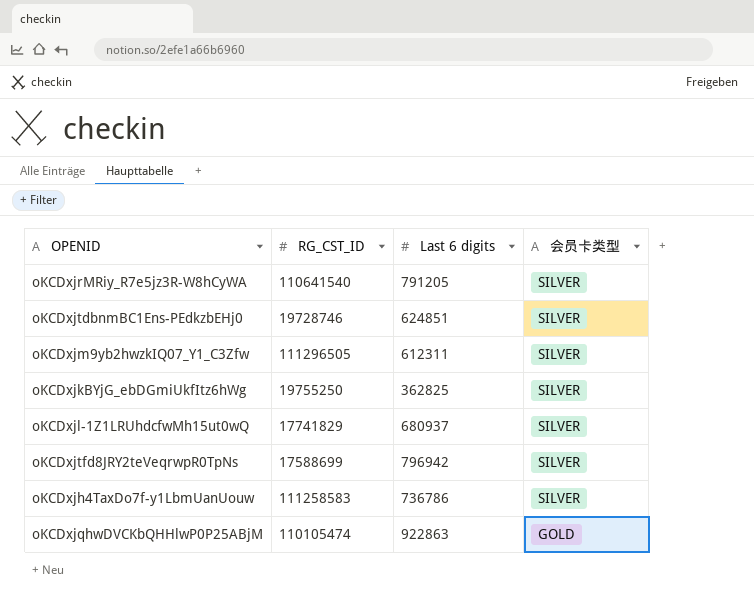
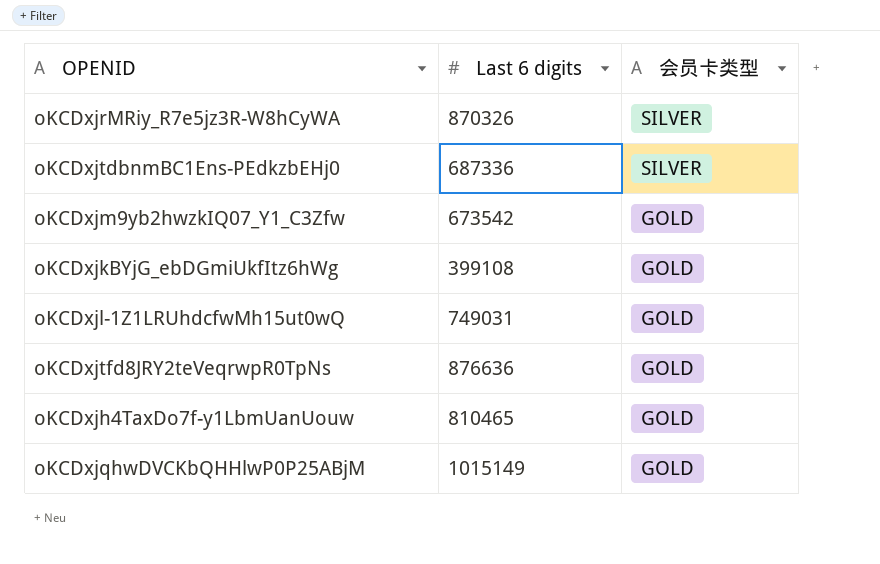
column RG_CST_ID | position: 2 -> none
oKCDxjrMRiy_R7e5jz3R-W8hCyWA | Last 6 digits: 791205 -> 870326
oKCDxjtdbnmBC1Ens-PEdkzbEHj0 | Last 6 digits: 624851 -> 687336
oKCDxjm9yb2hwzkIQ07_Y1_C3Zfw | Last 6 digits: 612311 -> 673542
oKCDxjm9yb2hwzkIQ07_Y1_C3Zfw | 会员卡类型: SILVER -> GOLD
oKCDxjkBYjG_ebDGmiUkfItz6hWg | Last 6 digits: 362825 -> 399108
oKCDxjkBYjG_ebDGmiUkfItz6hWg | 会员卡类型: SILVER -> GOLD
oKCDxjl-1Z1LRUhdcfwMh15ut0wQ | Last 6 digits: 680937 -> 749031
oKCDxjl-1Z1LRUhdcfwMh15ut0wQ | 会员卡类型: SILVER -> GOLD
oKCDxjtfd8JRY2teVeqrwpR0TpNs | Last 6 digits: 796942 -> 876636
oKCDxjtfd8JRY2teVeqrwpR0TpNs | 会员卡类型: SILVER -> GOLD
oKCDxjh4TaxDo7f-y1LbmUanUouw | Last 6 digits: 736786 -> 810465
oKCDxjh4TaxDo7f-y1LbmUanUouw | 会员卡类型: SILVER -> GOLD
oKCDxjqhwDVCKbQHHlwP0P25ABjM | Last 6 digits: 922863 -> 1015149

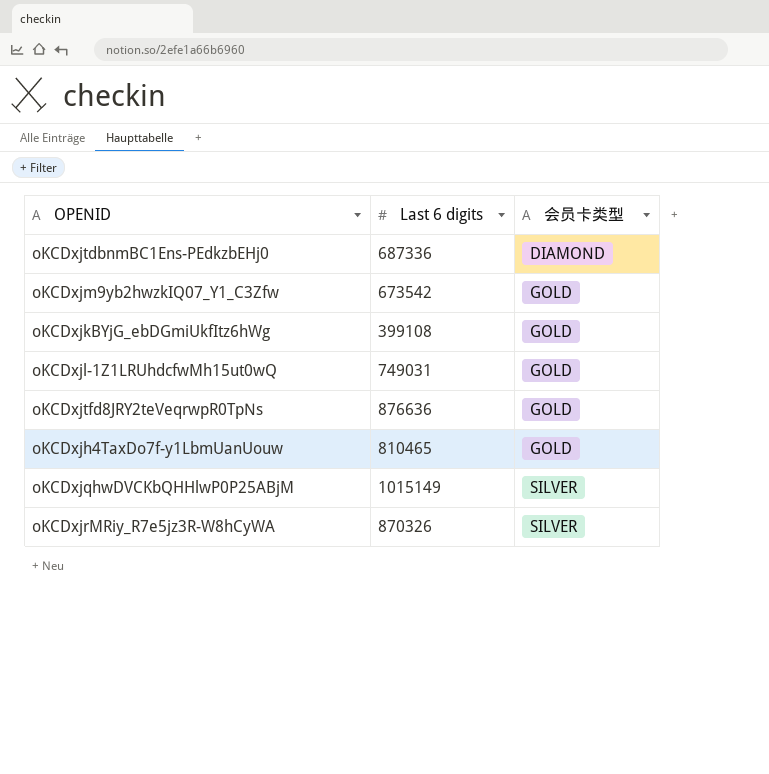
row order: 会员卡类型 descending -> 会员卡类型 ascending
oKCDxjtdbnmBC1Ens-PEdkzbEHj0 | 会员卡类型: SILVER -> DIAMOND
oKCDxjqhwDVCKbQHHlwP0P25ABjM | 会员卡类型: GOLD -> SILVER

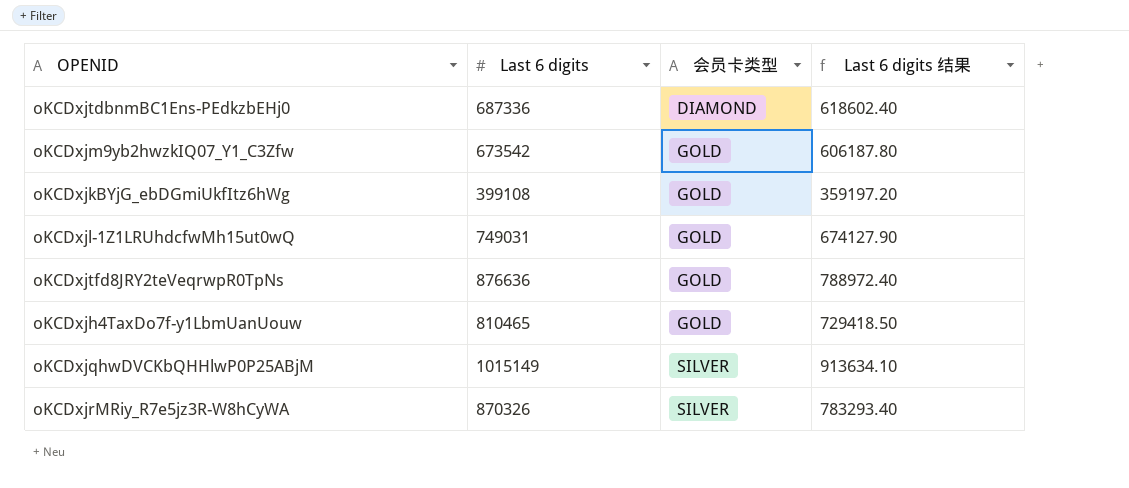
column Last 6 digits 结果 | formula: none -> [Last 6 digits] * 0.9

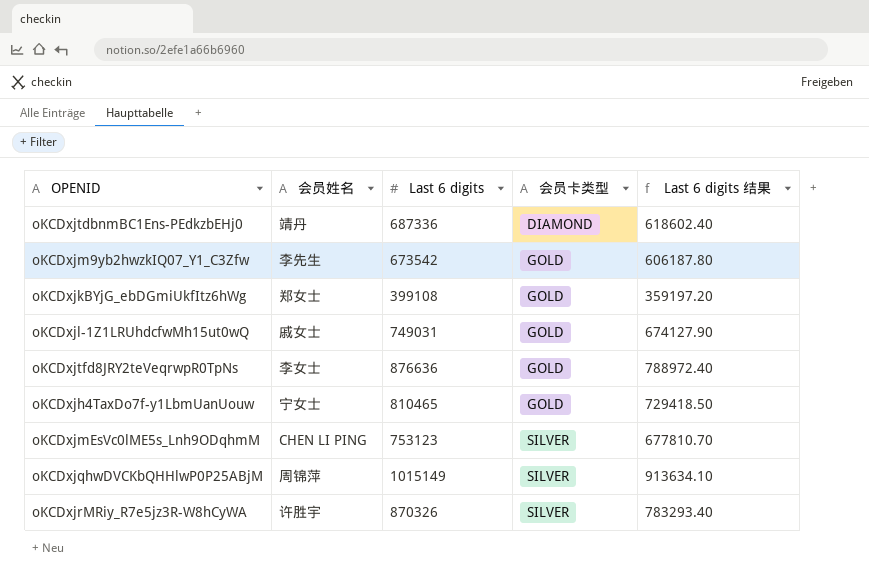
column 会员姓名 | position: none -> 2
row oKCDxjmEsVc0lME5s_Lnh9ODqhmM: none -> CHEN LI PING | 753123 | SILVER | 677810.70

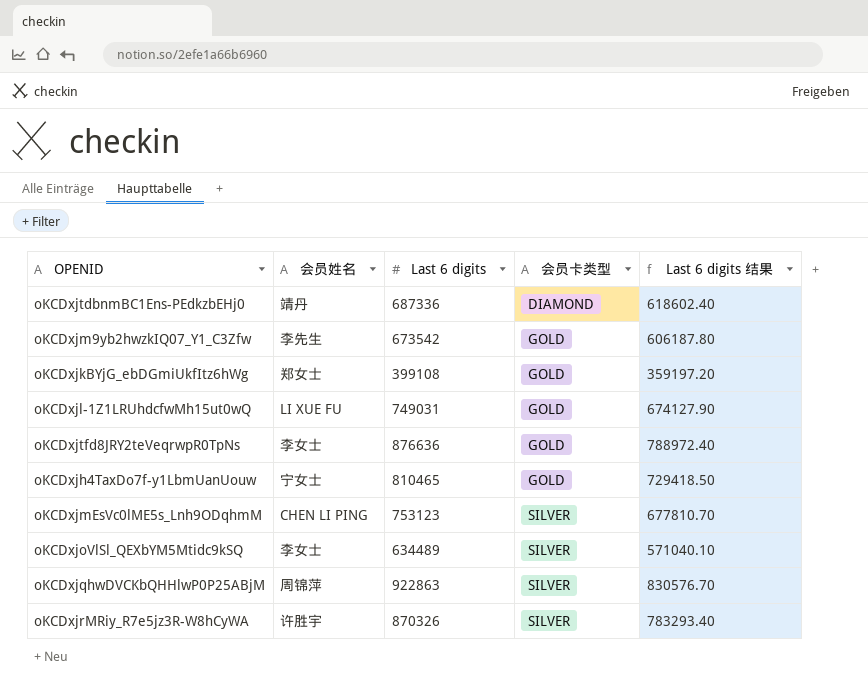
oKCDxjl-1Z1LRUhdcfwMh15ut0wQ | 会员姓名: 戚女士 -> LI XUE FU
row oKCDxjoVlSl_QEXbYM5Mtidc9kSQ: none -> 李女士 | 634489 | SILVER | 571040.10
oKCDxjqhwDVCKbQHHlwP0P25ABjM | Last 6 digits: 1015149 -> 922863
oKCDxjqhwDVCKbQHHlwP0P25ABjM | Last 6 digits 结果: 913634.10 -> 830576.70

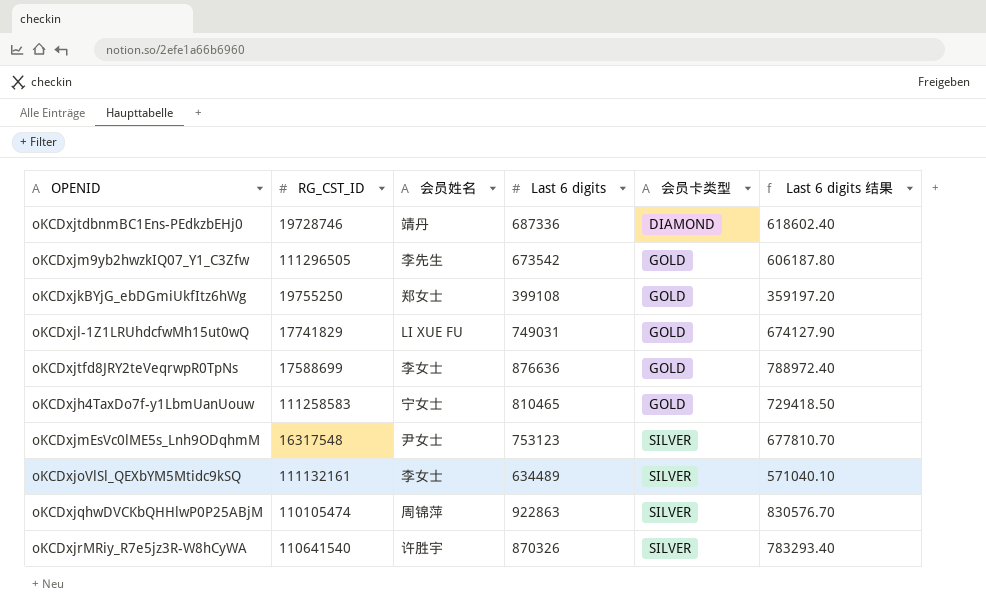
column RG_CST_ID | position: none -> 2
oKCDxjmEsVc0lME5s_Lnh9ODqhmM | 会员姓名: CHEN LI PING -> 尹女士

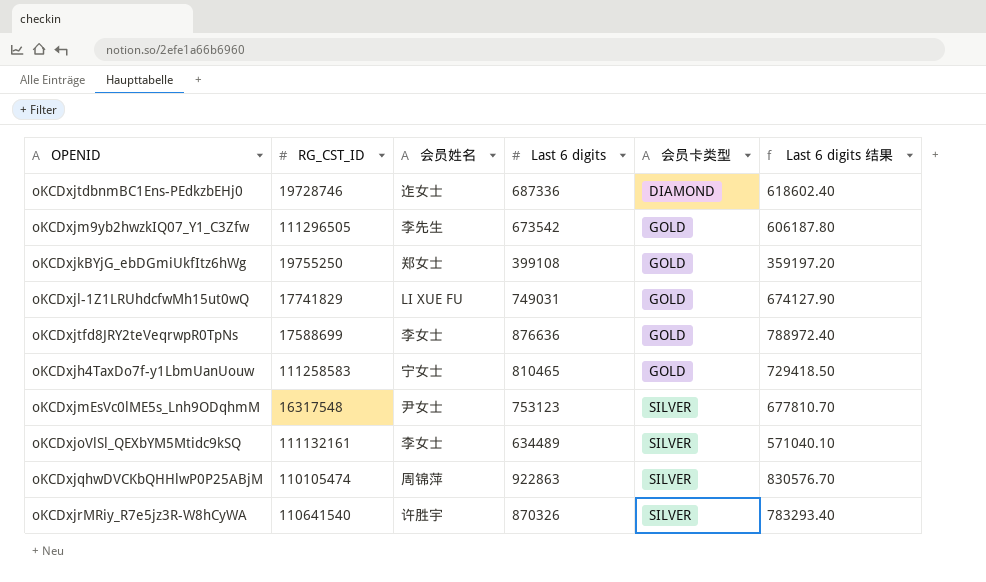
oKCDxjtdbnmBC1Ens-PEdkzbEHj0 | 会员姓名: 靖丹 -> 迮女士

